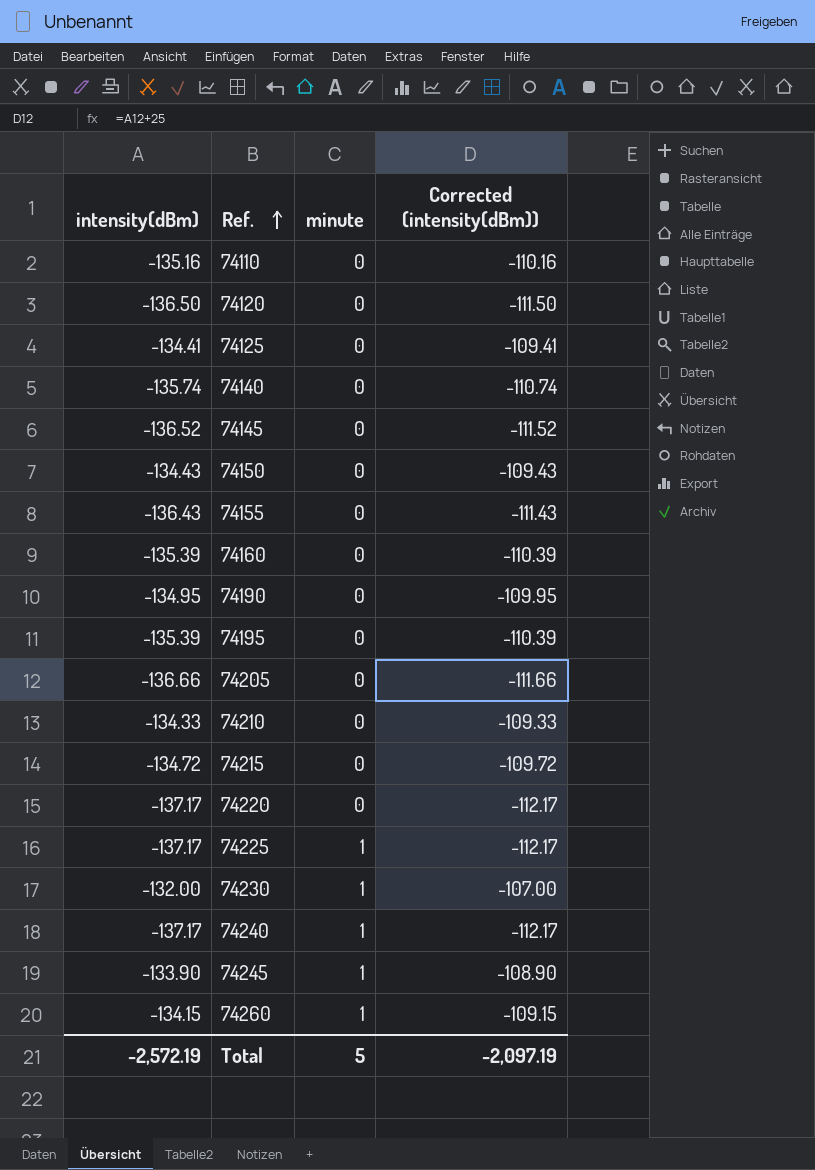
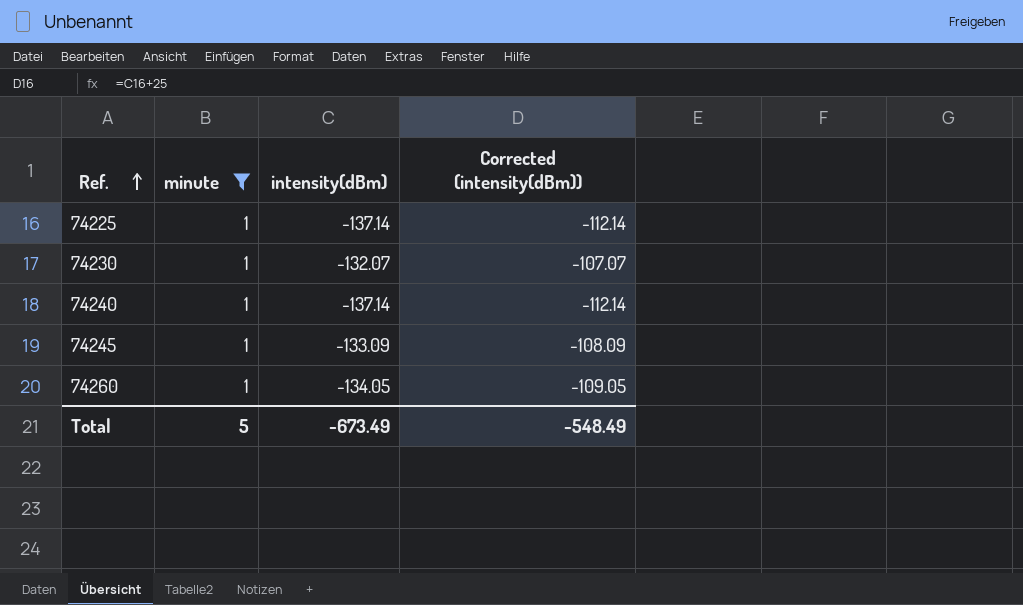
filter: none -> minute = 1
column intensity(dBm) | position: 1 -> 3
74225 | intensity(dBm): -137.17 -> -137.14
74225 | Corrected (intensity(dBm)): -112.17 -> -112.14
74230 | intensity(dBm): -132.00 -> -132.07
74230 | Corrected (intensity(dBm)): -107.00 -> -107.07
74240 | intensity(dBm): -137.17 -> -137.14
74240 | Corrected (intensity(dBm)): -112.17 -> -112.14
74245 | intensity(dBm): -133.90 -> -133.09
74245 | Corrected (intensity(dBm)): -108.90 -> -108.09
74260 | intensity(dBm): -134.15 -> -134.05
74260 | Corrected (intensity(dBm)): -109.15 -> -109.05
Total | intensity(dBm): -2,572.19 -> -673.49
Total | Corrected (intensity(dBm)): -2,097.19 -> -548.49

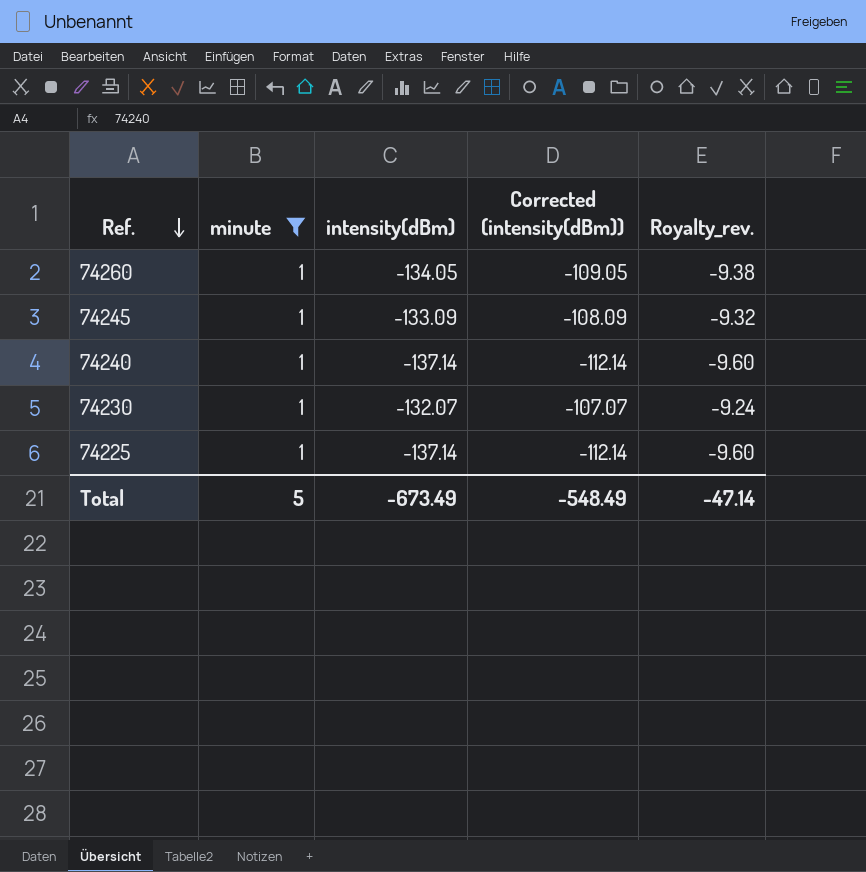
row order: Ref. ascending -> Ref. descending
column Royalty_rev. | formula: none -> [intensity(dBm)] * 0.07

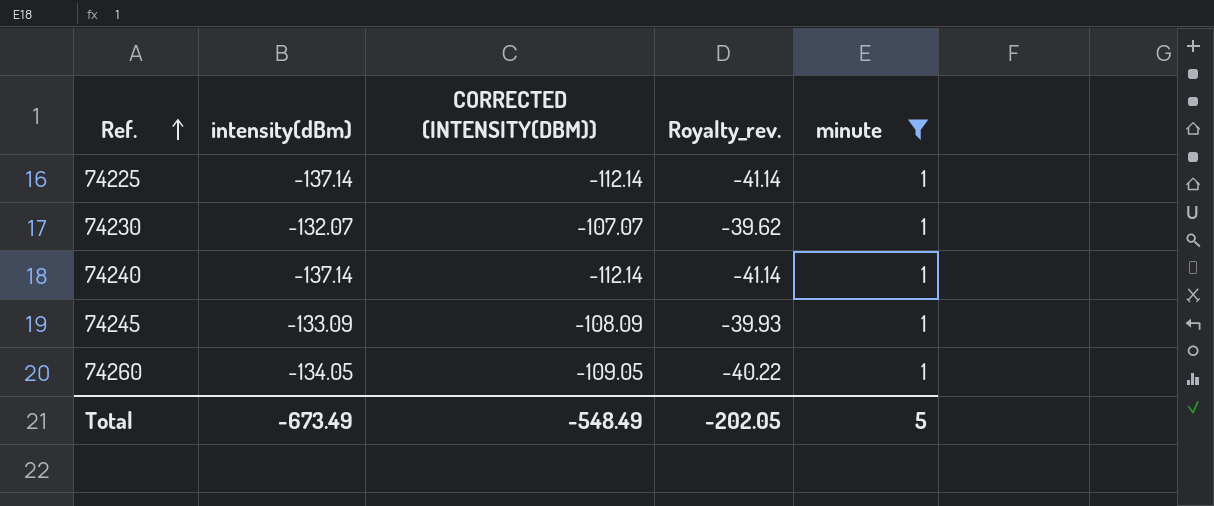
row order: Ref. descending -> Ref. ascending
column name: Corrected (intensity(dBm)) -> CORRECTED (INTENSITY(DBM))
column Royalty_rev. | formula: [intensity(dBm)] * 0.07 -> [intensity(dBm)] * 0.3
column minute | position: 2 -> 5
Total | Royalty_rev.: -47.14 -> -202.05

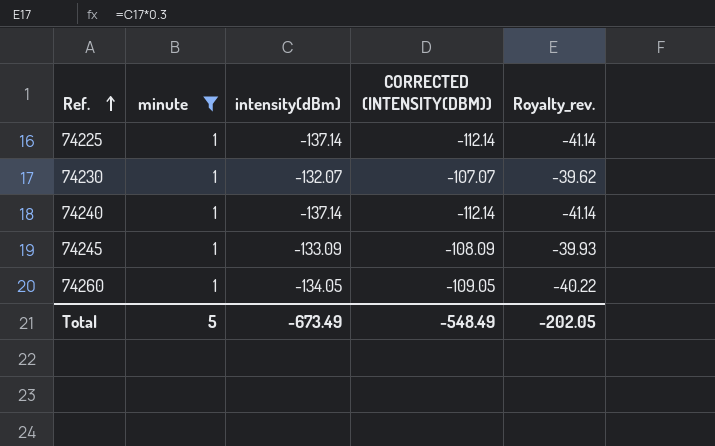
column minute | position: 5 -> 2

